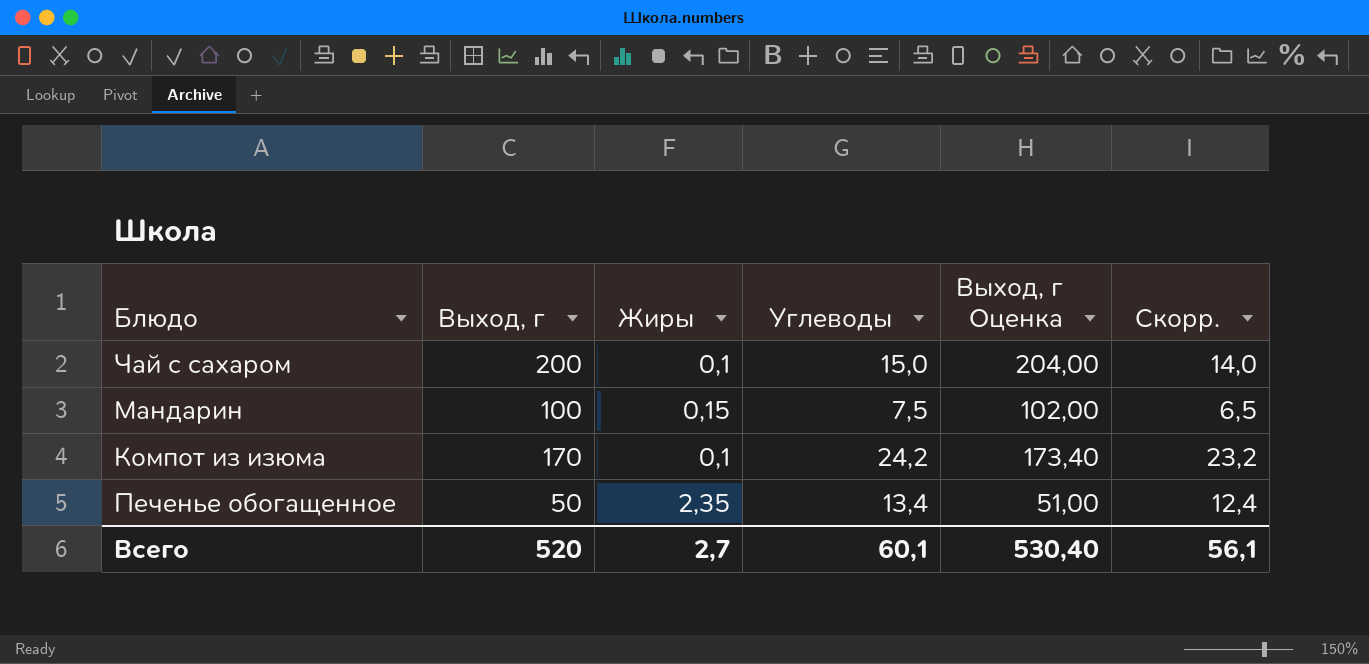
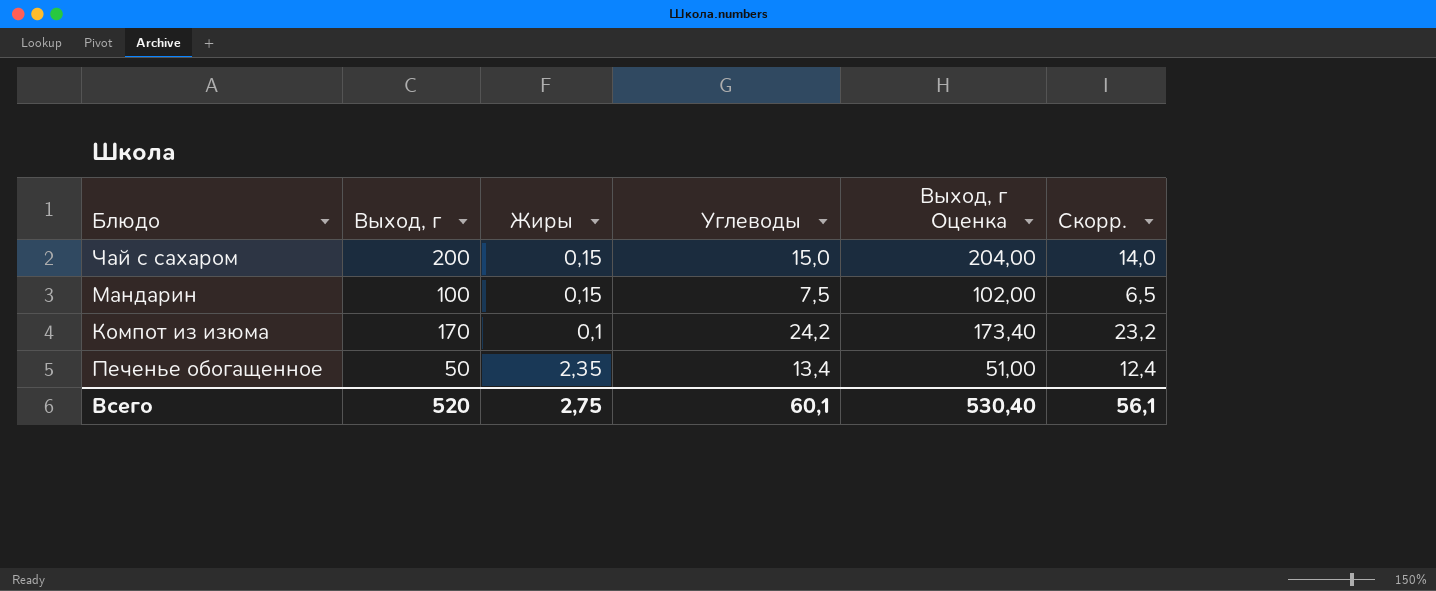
Чай с сахаром | Жиры: 0,1 -> 0,15
Всего | Жиры: 2,7 -> 2,75

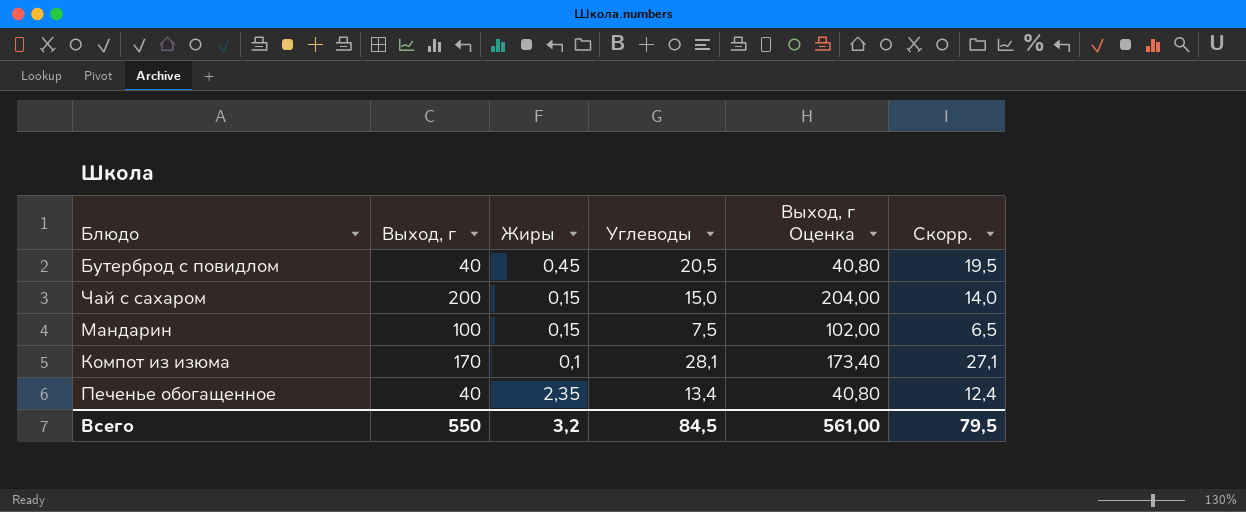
row Бутерброд с повидлом: none -> 40 | 0,45 | 20,5 | 40,80 | 19,5
Компот из изюма | Углеводы: 24,2 -> 28,1
Компот из изюма | Скорр.: 23,2 -> 27,1
Печенье обогащенное | Выход, г: 50 -> 40
Печенье обогащенное | Выход, г Оценка: 51,00 -> 40,80
Всего | Выход, г: 520 -> 550
Всего | Жиры: 2,75 -> 3,2
Всего | Углеводы: 60,1 -> 84,5
Всего | Выход, г Оценка: 530,40 -> 561,00
Всего | Скорр.: 56,1 -> 79,5

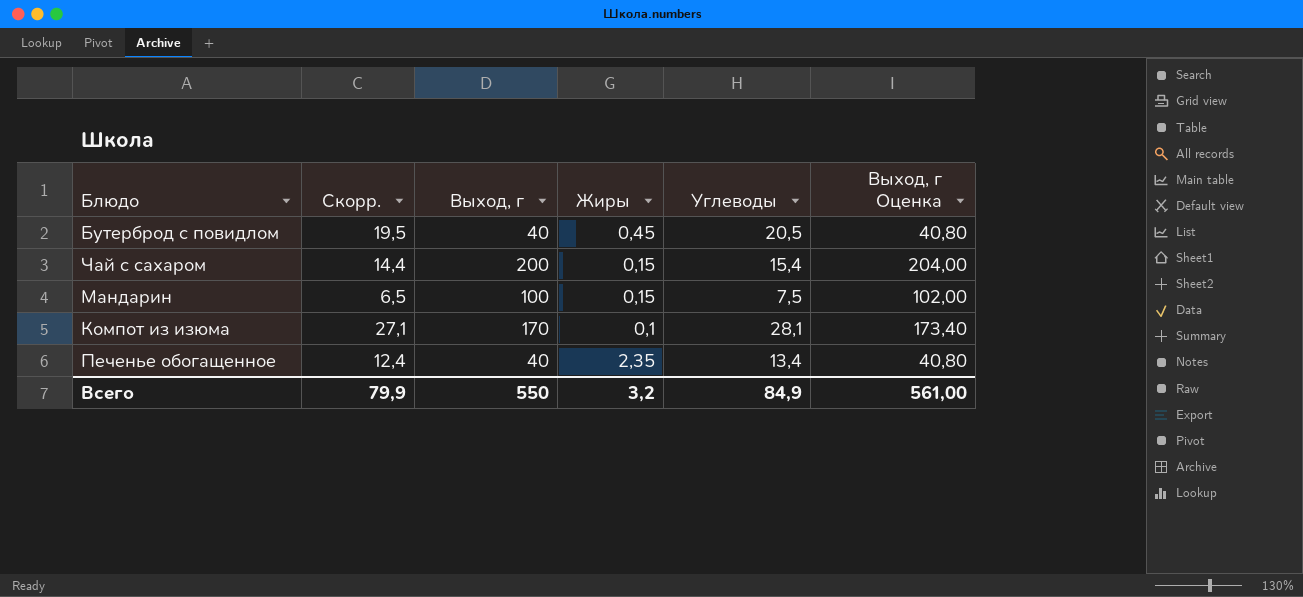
column Скорр. | position: 6 -> 2
Чай с сахаром | Скорр.: 14,0 -> 14,4
Чай с сахаром | Углеводы: 15,0 -> 15,4
Всего | Скорр.: 79,5 -> 79,9
Всего | Углеводы: 84,5 -> 84,9

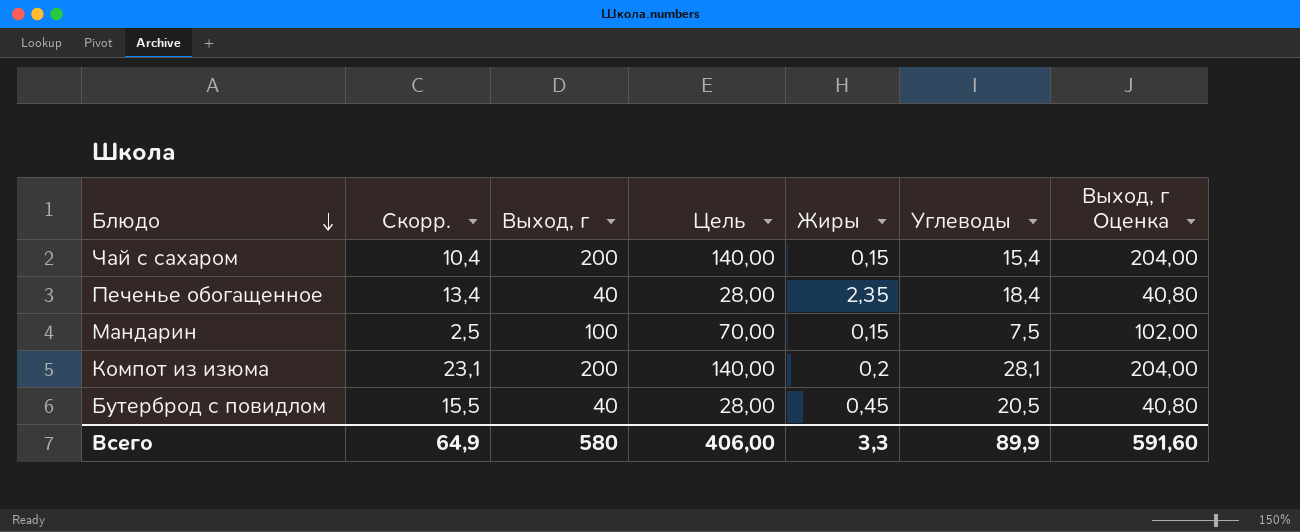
row order: none -> Блюдо descending
column Скорр. | formula: [Углеводы] - 1 -> [Углеводы] - 5
column Цель | formula: none -> [Выход, г] * 0,7
Печенье обогащенное | Углеводы: 13,4 -> 18,4
Компот из изюма | Выход, г: 170 -> 200
Компот из изюма | Жиры: 0,1 -> 0,2
Компот из изюма | Выход, г Оценка: 173,40 -> 204,00
Всего | Скорр.: 79,9 -> 64,9
Всего | Выход, г: 550 -> 580
Всего | Жиры: 3,2 -> 3,3
Всего | Углеводы: 84,9 -> 89,9
Всего | Выход, г Оценка: 561,00 -> 591,60

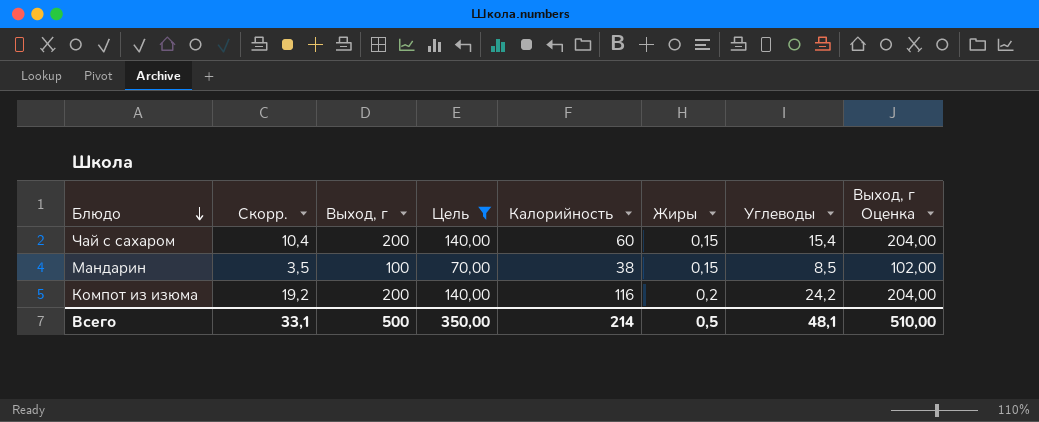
filter: none -> Цель != 28,00
column Калорийность | position: none -> 5
Мандарин | Скорр.: 2,5 -> 3,5
Мандарин | Углеводы: 7,5 -> 8,5
Компот из изюма | Скорр.: 23,1 -> 19,2
Компот из изюма | Углеводы: 28,1 -> 24,2
Всего | Скорр.: 64,9 -> 33,1
Всего | Выход, г: 580 -> 500
Всего | Цель: 406,00 -> 350,00
Всего | Жиры: 3,3 -> 0,5
Всего | Углеводы: 89,9 -> 48,1
Всего | Выход, г Оценка: 591,60 -> 510,00

